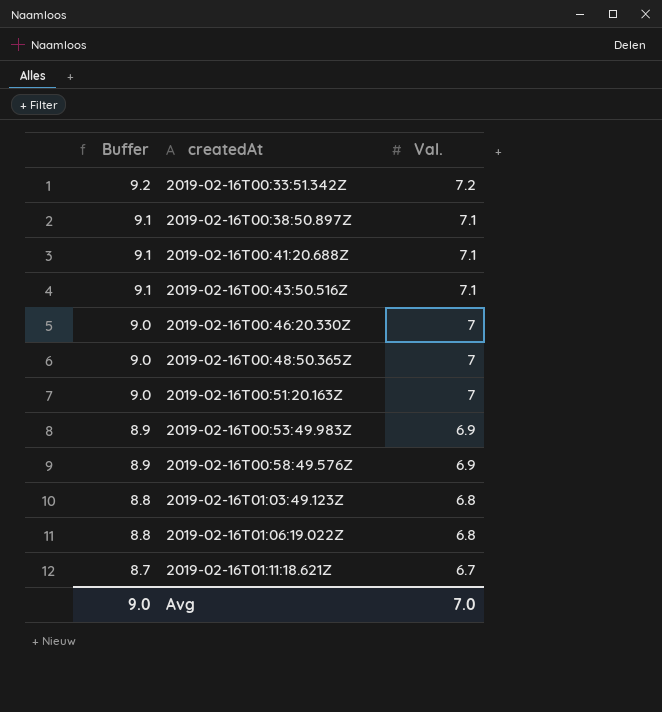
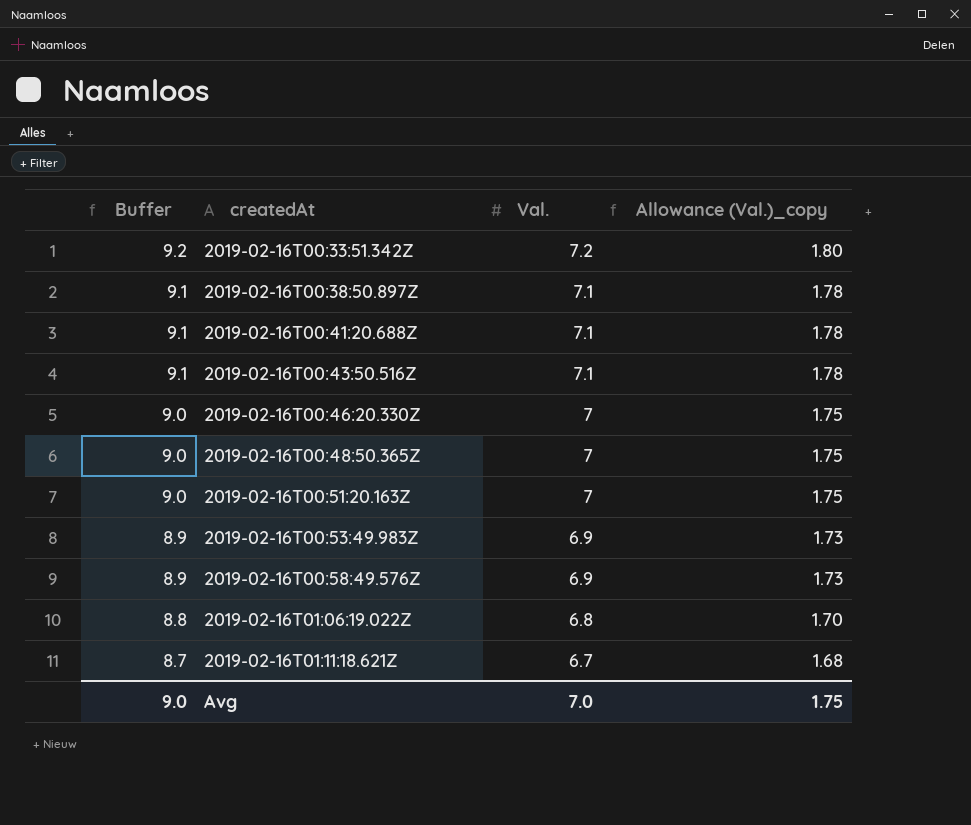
column Allowance (Val.)_copy | formula: none -> [Val.] * 0.25
row 2019-02-16T01:03:49.123Z: 8.8 | 6.8 -> none

